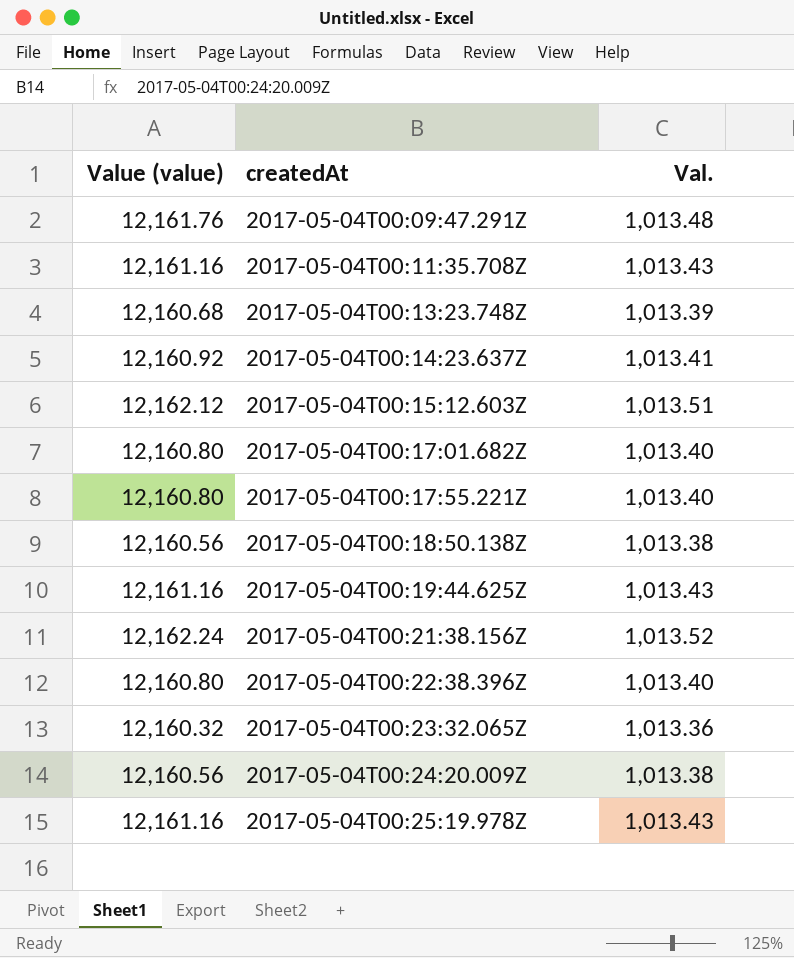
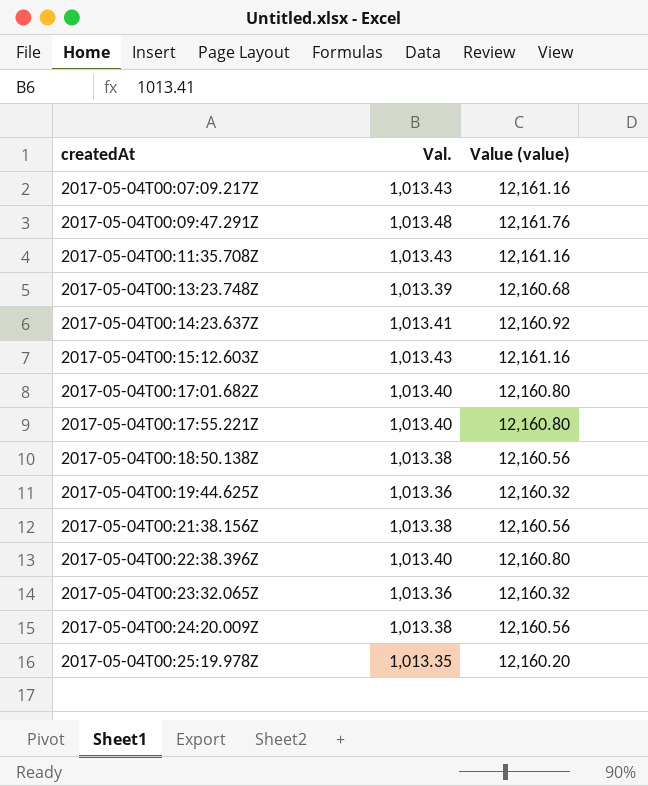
column Value (value) | position: 1 -> 3
row 2017-05-04T00:07:09.217Z: none -> 1,013.43 | 12,161.16
2017-05-04T00:15:12.603Z | Val.: 1,013.51 -> 1,013.43
2017-05-04T00:15:12.603Z | Value (value): 12,162.12 -> 12,161.16
2017-05-04T00:19:44.625Z | Val.: 1,013.43 -> 1,013.36
2017-05-04T00:19:44.625Z | Value (value): 12,161.16 -> 12,160.32
2017-05-04T00:21:38.156Z | Val.: 1,013.52 -> 1,013.38
2017-05-04T00:21:38.156Z | Value (value): 12,162.24 -> 12,160.56
2017-05-04T00:25:19.978Z | Val.: 1,013.43 -> 1,013.35
2017-05-04T00:25:19.978Z | Value (value): 12,161.16 -> 12,160.20

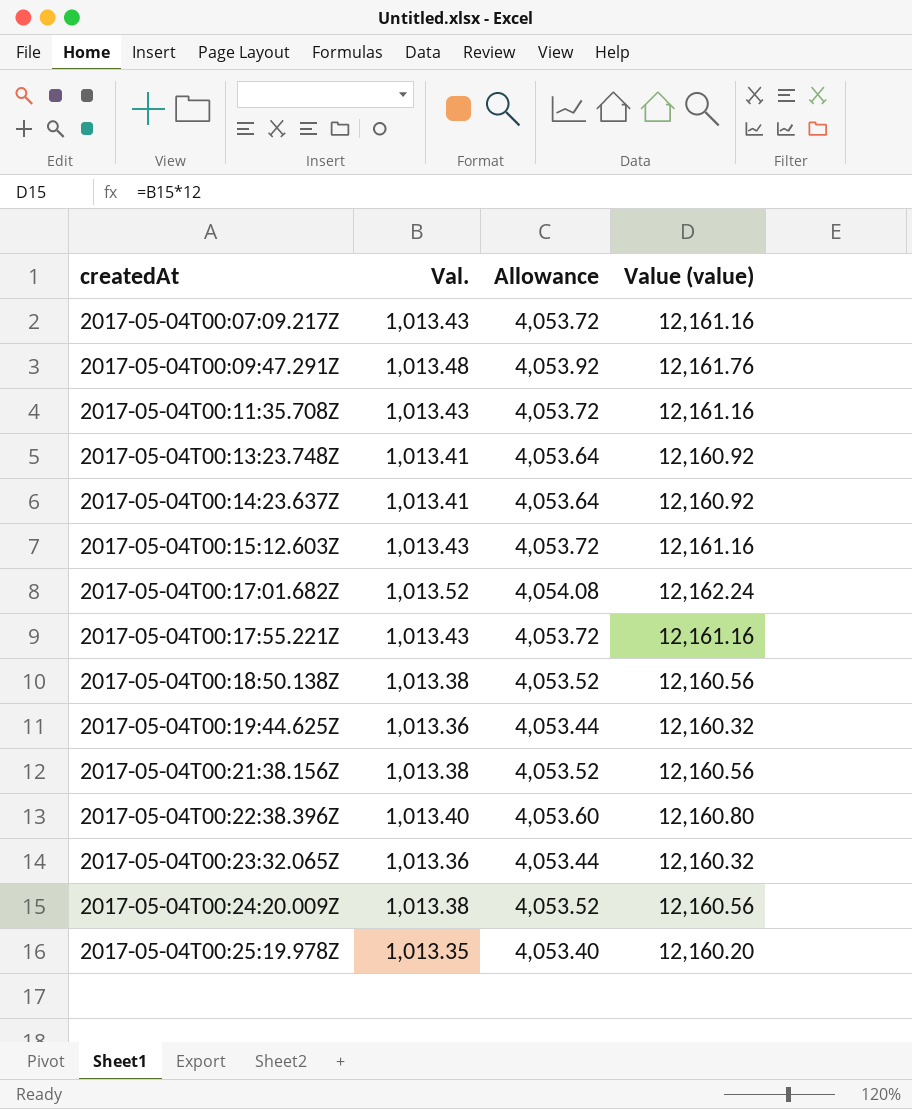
column Allowance | formula: none -> [Val.] * 4
2017-05-04T00:13:23.748Z | Val.: 1,013.39 -> 1,013.41
2017-05-04T00:13:23.748Z | Value (value): 12,160.68 -> 12,160.92
2017-05-04T00:17:01.682Z | Val.: 1,013.40 -> 1,013.52
2017-05-04T00:17:01.682Z | Value (value): 12,160.80 -> 12,162.24
2017-05-04T00:17:55.221Z | Val.: 1,013.40 -> 1,013.43
2017-05-04T00:17:55.221Z | Value (value): 12,160.80 -> 12,161.16

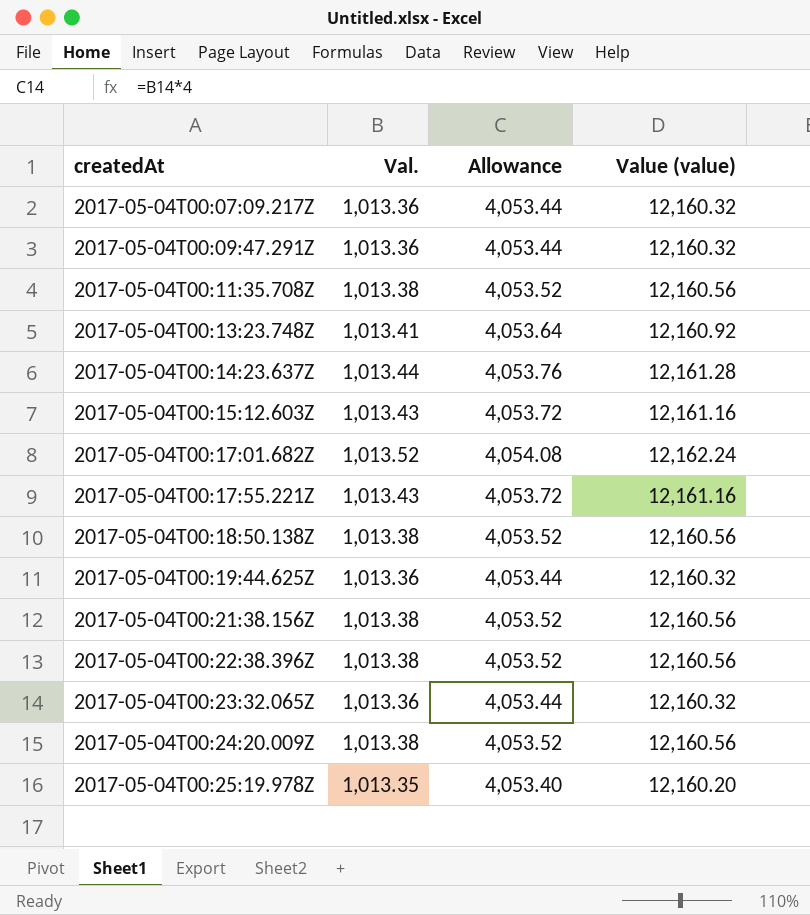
2017-05-04T00:07:09.217Z | Val.: 1,013.43 -> 1,013.36
2017-05-04T00:07:09.217Z | Allowance: 4,053.72 -> 4,053.44
2017-05-04T00:07:09.217Z | Value (value): 12,161.16 -> 12,160.32
2017-05-04T00:09:47.291Z | Val.: 1,013.48 -> 1,013.36
2017-05-04T00:09:47.291Z | Allowance: 4,053.92 -> 4,053.44
2017-05-04T00:09:47.291Z | Value (value): 12,161.76 -> 12,160.32
2017-05-04T00:11:35.708Z | Val.: 1,013.43 -> 1,013.38
2017-05-04T00:11:35.708Z | Allowance: 4,053.72 -> 4,053.52
2017-05-04T00:11:35.708Z | Value (value): 12,161.16 -> 12,160.56
2017-05-04T00:14:23.637Z | Val.: 1,013.41 -> 1,013.44
2017-05-04T00:14:23.637Z | Allowance: 4,053.64 -> 4,053.76
2017-05-04T00:14:23.637Z | Value (value): 12,160.92 -> 12,161.28
2017-05-04T00:22:38.396Z | Val.: 1,013.40 -> 1,013.38
2017-05-04T00:22:38.396Z | Allowance: 4,053.60 -> 4,053.52
2017-05-04T00:22:38.396Z | Value (value): 12,160.80 -> 12,160.56

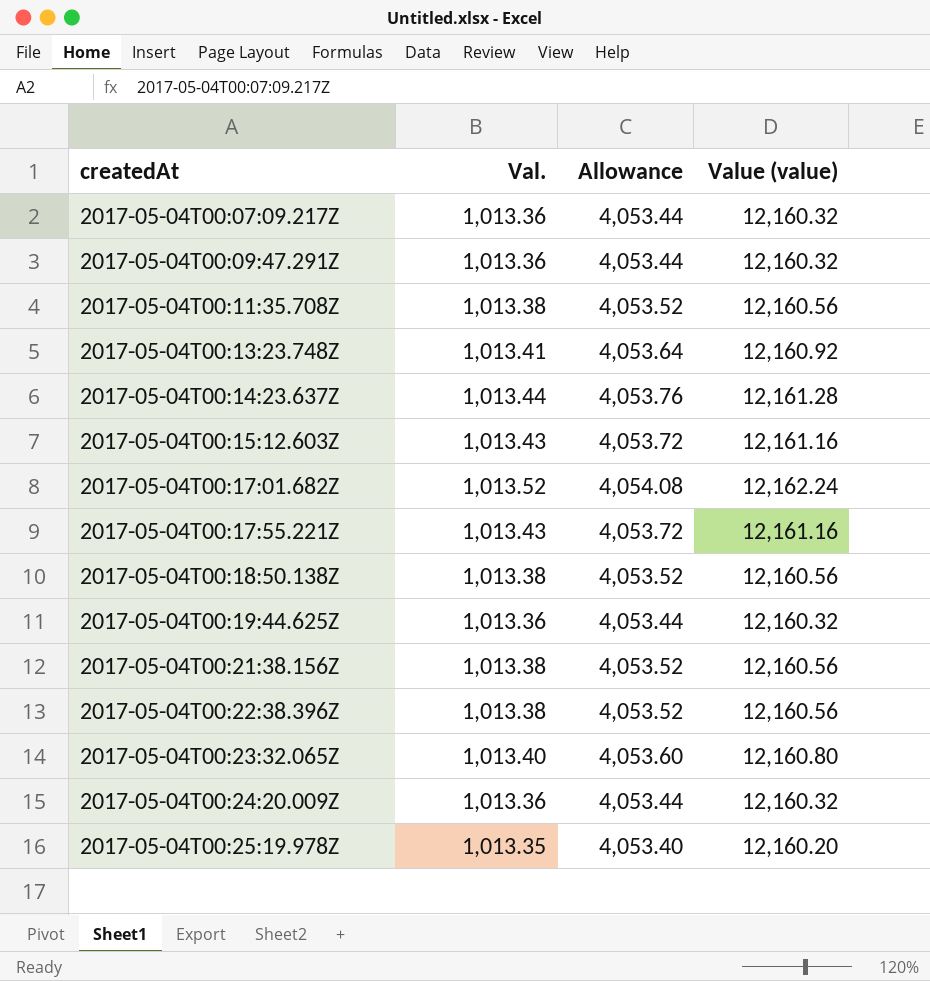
2017-05-04T00:23:32.065Z | Val.: 1,013.36 -> 1,013.40
2017-05-04T00:23:32.065Z | Allowance: 4,053.44 -> 4,053.60
2017-05-04T00:23:32.065Z | Value (value): 12,160.32 -> 12,160.80
2017-05-04T00:24:20.009Z | Val.: 1,013.38 -> 1,013.36
2017-05-04T00:24:20.009Z | Allowance: 4,053.52 -> 4,053.44
2017-05-04T00:24:20.009Z | Value (value): 12,160.56 -> 12,160.32

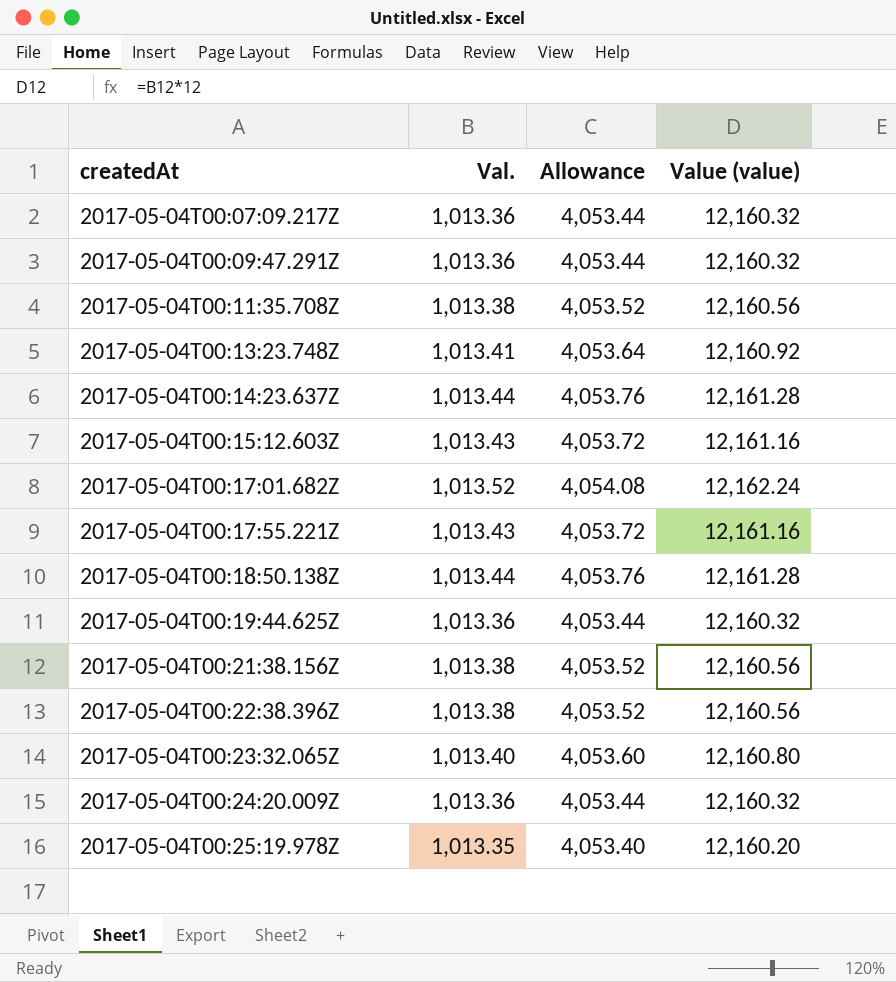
2017-05-04T00:18:50.138Z | Val.: 1,013.38 -> 1,013.44
2017-05-04T00:18:50.138Z | Allowance: 4,053.52 -> 4,053.76
2017-05-04T00:18:50.138Z | Value (value): 12,160.56 -> 12,161.28

